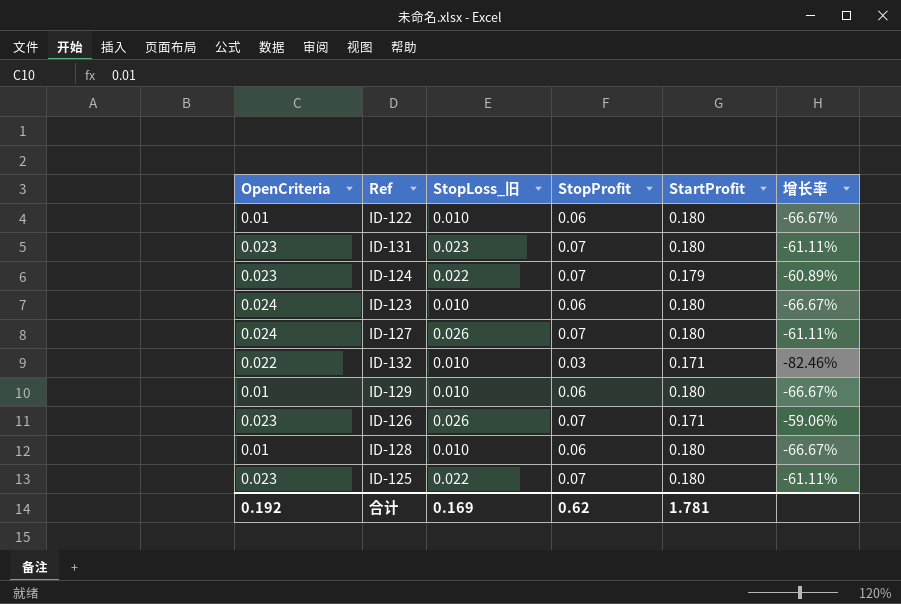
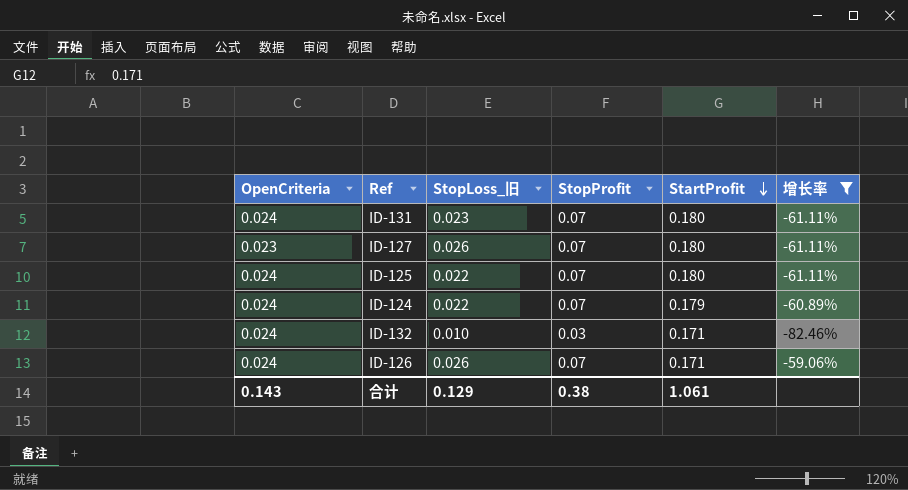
filter: none -> 增长率 != -66.67%
row order: none -> StartProfit descending
ID-131 | OpenCriteria: 0.023 -> 0.024
ID-127 | OpenCriteria: 0.024 -> 0.023
ID-125 | OpenCriteria: 0.023 -> 0.024
ID-124 | OpenCriteria: 0.023 -> 0.024
ID-132 | OpenCriteria: 0.022 -> 0.024
ID-126 | OpenCriteria: 0.023 -> 0.024
合计 | OpenCriteria: 0.192 -> 0.143
合计 | StopLoss_旧: 0.169 -> 0.129
合计 | StopProfit: 0.62 -> 0.38
合计 | StartProfit: 1.781 -> 1.061

